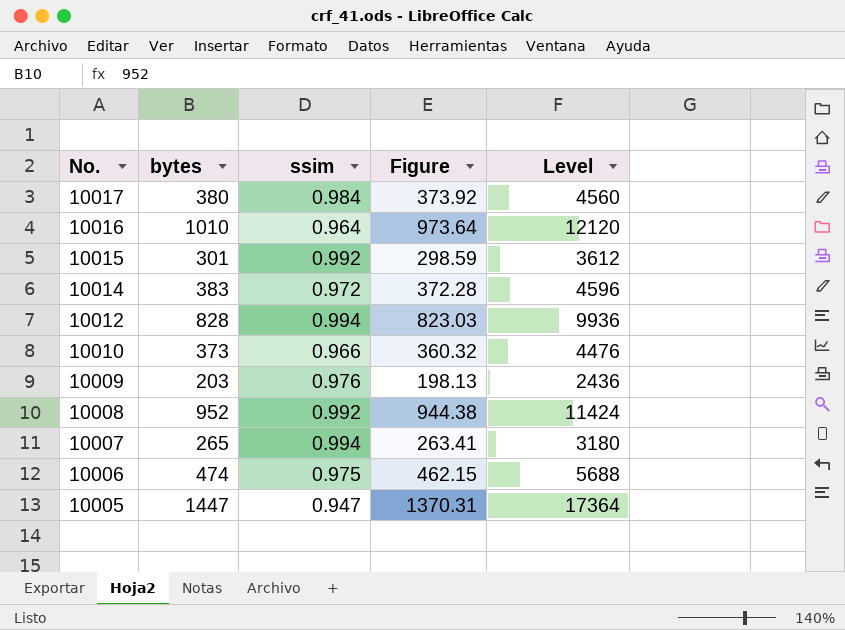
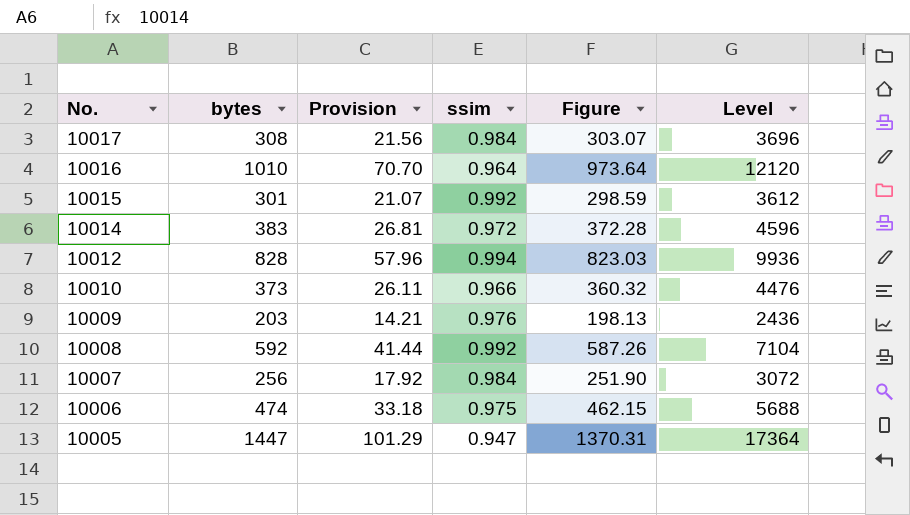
column Provision | formula: none -> [bytes] * 0.07
10017 | bytes: 380 -> 308
10017 | Figure: 373.92 -> 303.07
10017 | Level: 4560 -> 3696
10008 | bytes: 952 -> 592
10008 | Figure: 944.38 -> 587.26
10008 | Level: 11424 -> 7104
10007 | bytes: 265 -> 256
10007 | ssim: 0.994 -> 0.984
10007 | Figure: 263.41 -> 251.90
10007 | Level: 3180 -> 3072

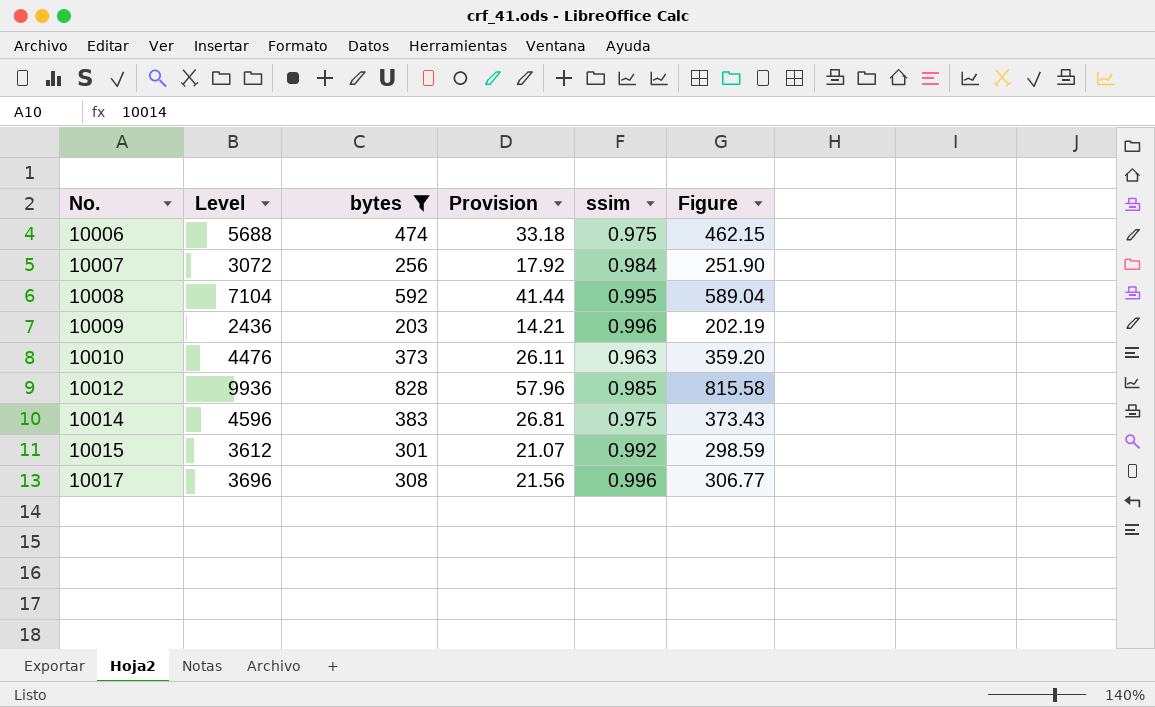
filter: none -> bytes <= 828
row order: No. descending -> No. ascending
column Level | position: 6 -> 2
10008 | ssim: 0.992 -> 0.995
10008 | Figure: 587.26 -> 589.04
10009 | ssim: 0.976 -> 0.996
10009 | Figure: 198.13 -> 202.19
10010 | ssim: 0.966 -> 0.963
10010 | Figure: 360.32 -> 359.20
10012 | ssim: 0.994 -> 0.985
10012 | Figure: 823.03 -> 815.58
10014 | ssim: 0.972 -> 0.975
10014 | Figure: 372.28 -> 373.43
10017 | ssim: 0.984 -> 0.996
10017 | Figure: 303.07 -> 306.77

